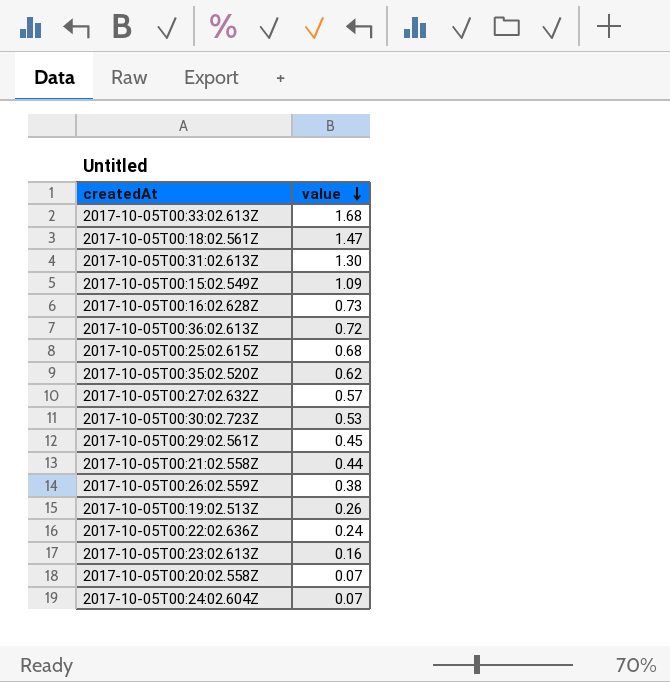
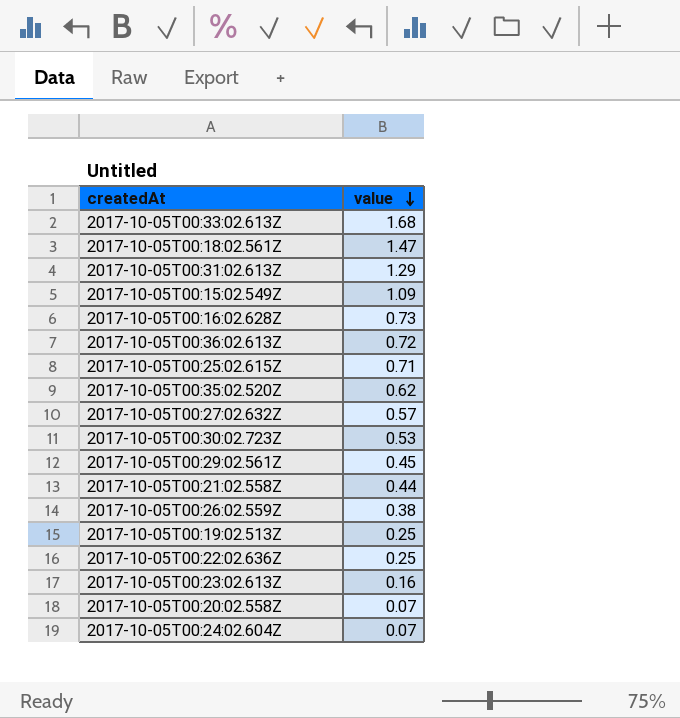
2017-10-05T00:31:02.613Z | value: 1.30 -> 1.29
2017-10-05T00:25:02.615Z | value: 0.68 -> 0.71
2017-10-05T00:19:02.513Z | value: 0.26 -> 0.25
2017-10-05T00:22:02.636Z | value: 0.24 -> 0.25

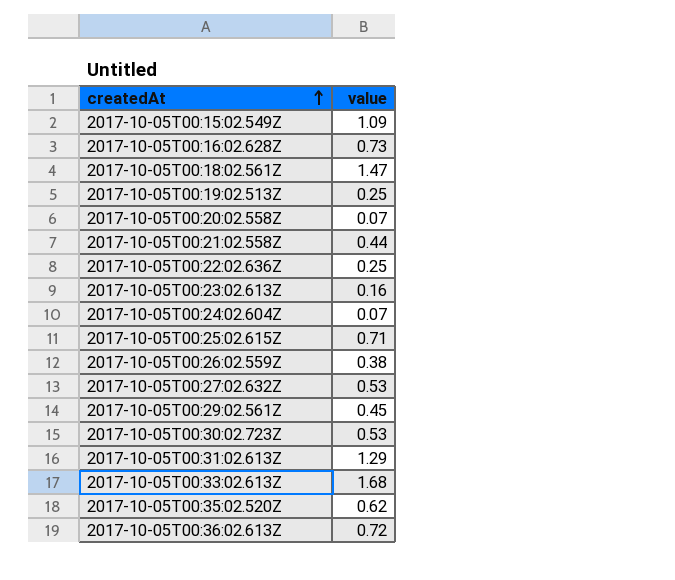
row order: value descending -> createdAt ascending
2017-10-05T00:27:02.632Z | value: 0.57 -> 0.53

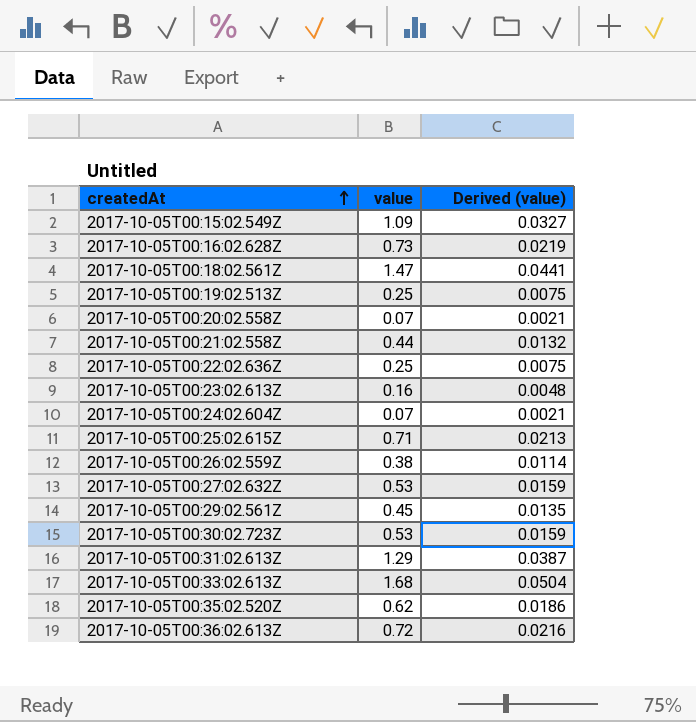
column Derived (value) | formula: none -> [value] * 0.03

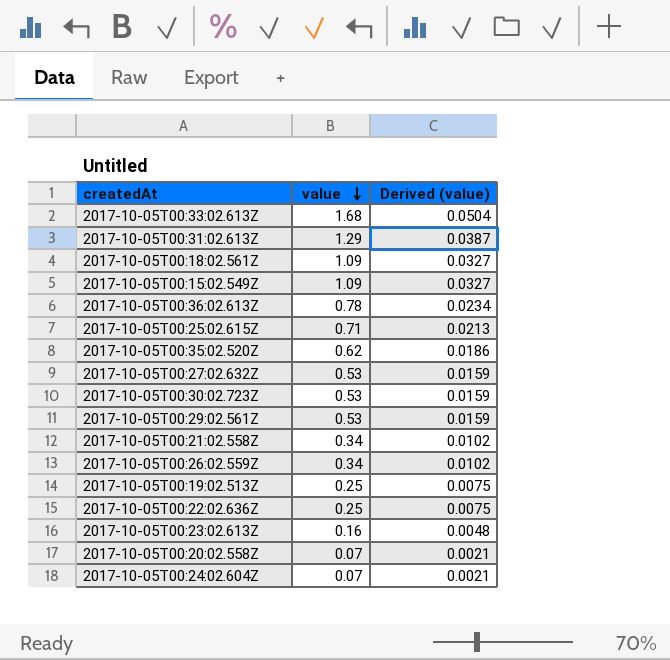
row order: createdAt ascending -> value descending
row 2017-10-05T00:16:02.628Z: 0.73 | 0.0219 -> none
2017-10-05T00:18:02.561Z | value: 1.47 -> 1.09
2017-10-05T00:18:02.561Z | Derived (value): 0.0441 -> 0.0327
2017-10-05T00:36:02.613Z | value: 0.72 -> 0.78
2017-10-05T00:36:02.613Z | Derived (value): 0.0216 -> 0.0234
2017-10-05T00:29:02.561Z | value: 0.45 -> 0.53
2017-10-05T00:29:02.561Z | Derived (value): 0.0135 -> 0.0159
2017-10-05T00:21:02.558Z | value: 0.44 -> 0.34
2017-10-05T00:21:02.558Z | Derived (value): 0.0132 -> 0.0102
2017-10-05T00:26:02.559Z | value: 0.38 -> 0.34
2017-10-05T00:26:02.559Z | Derived (value): 0.0114 -> 0.0102

